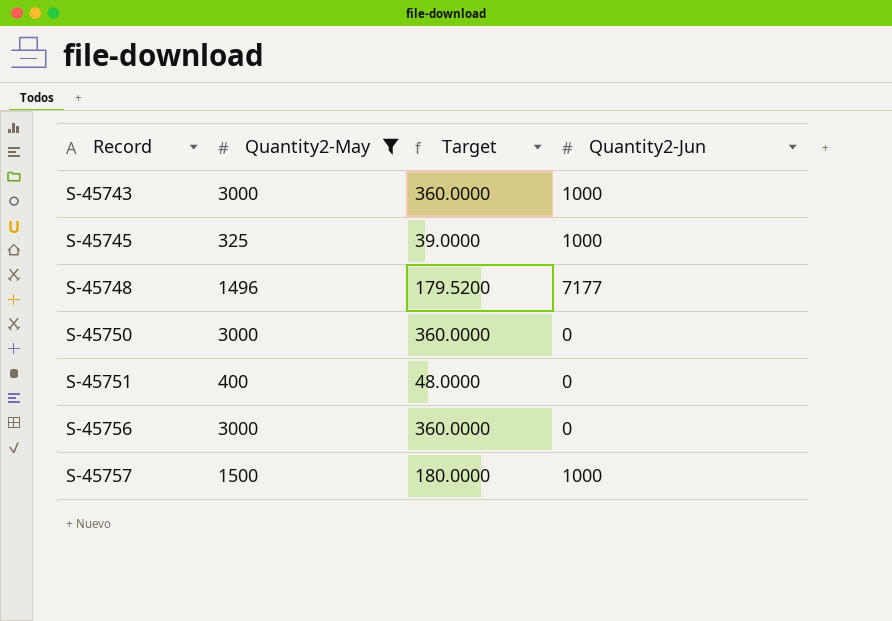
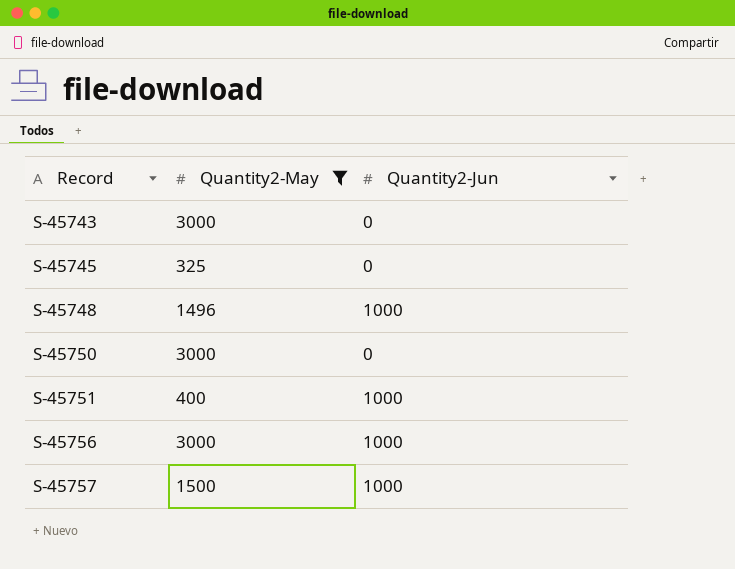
column Target | formula: [Quantity2-May] * 0.12 -> none
S-45743 | Quantity2-Jun: 1000 -> 0
S-45745 | Quantity2-Jun: 1000 -> 0
S-45748 | Quantity2-Jun: 7177 -> 1000
S-45751 | Quantity2-Jun: 0 -> 1000
S-45756 | Quantity2-Jun: 0 -> 1000

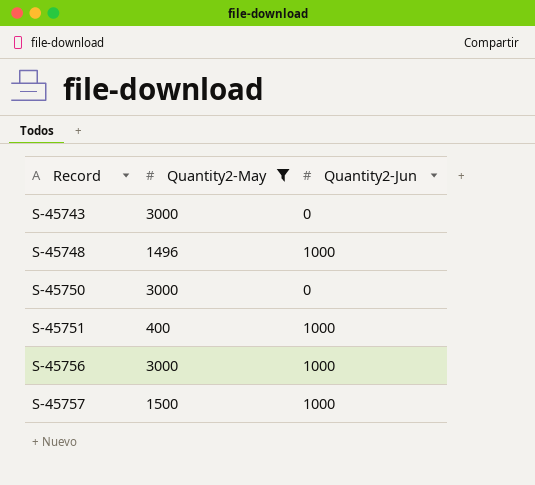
row S-45745: 325 | 0 -> none

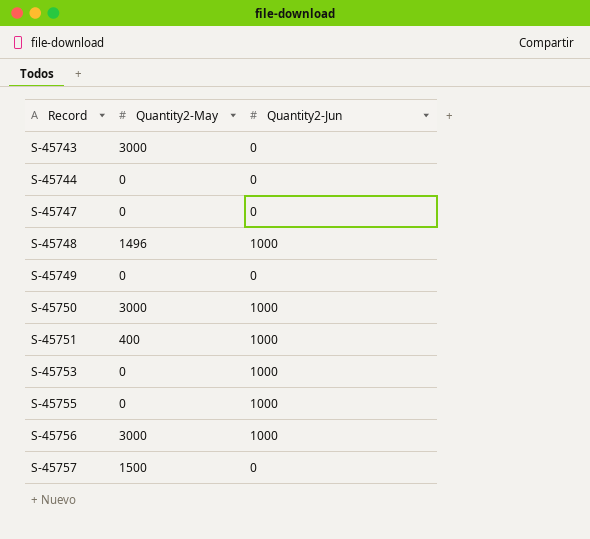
filter: Quantity2-May != 0 -> none
S-45750 | Quantity2-Jun: 0 -> 1000
S-45757 | Quantity2-Jun: 1000 -> 0

